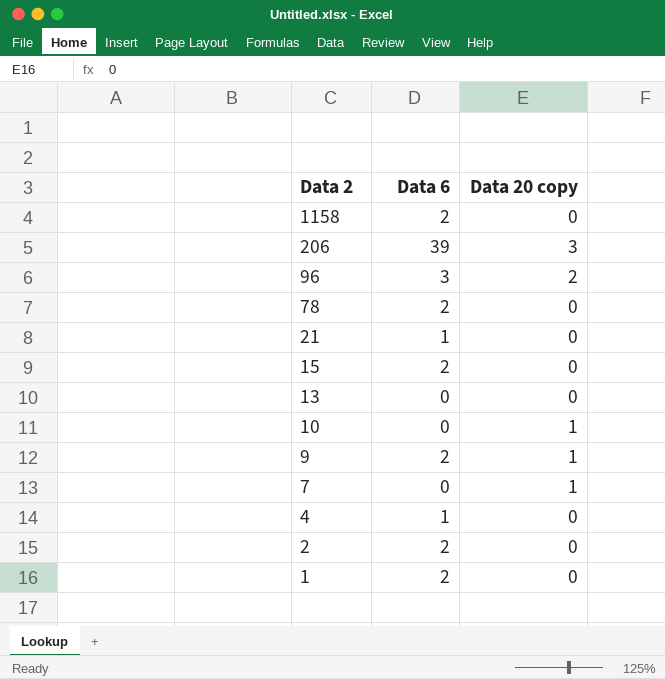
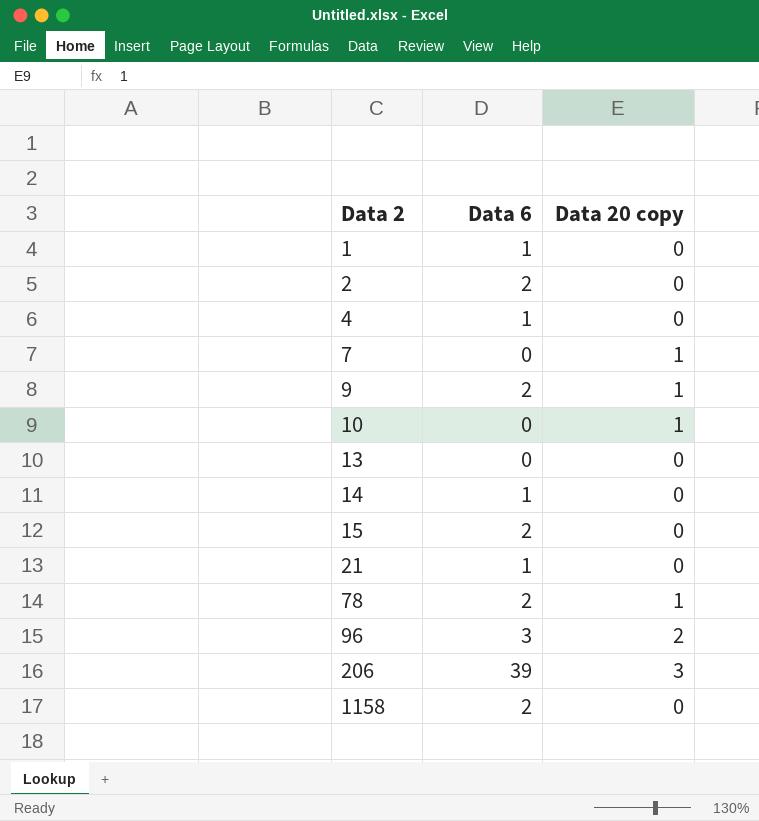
row order: Data 2 descending -> Data 2 ascending
1 | Data 6: 2 -> 1
row 14: none -> 1 | 0
78 | Data 20 copy: 0 -> 1

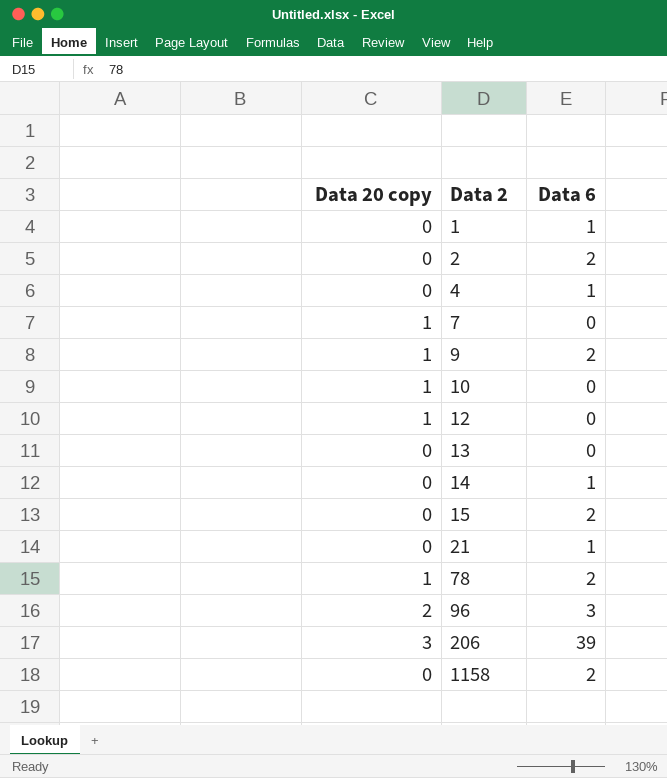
column Data 20 copy | position: 3 -> 1
row 12: none -> 1 | 0

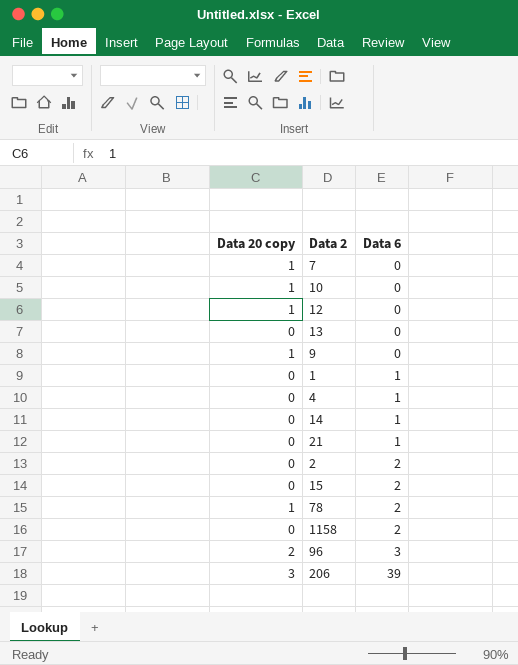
row order: Data 2 ascending -> Data 6 ascending
9 | Data 6: 2 -> 0

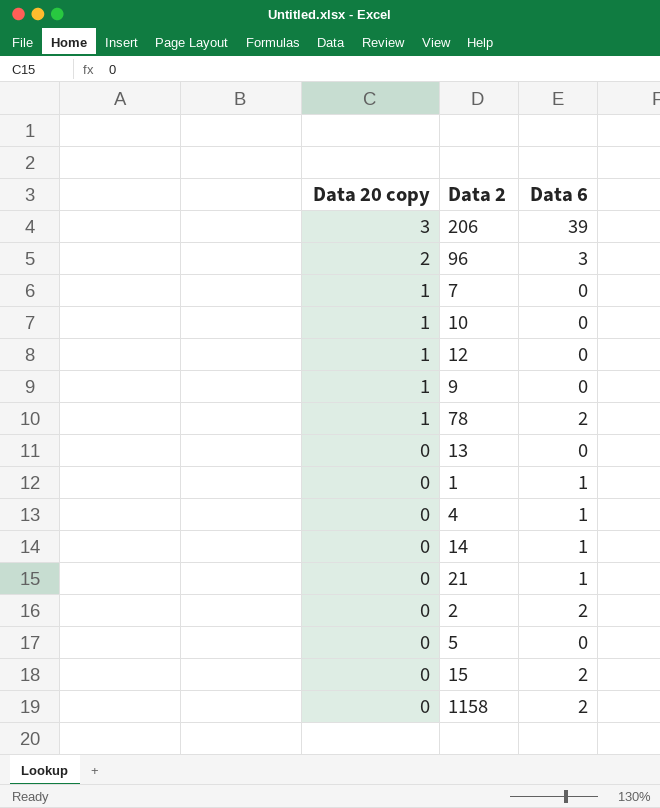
row order: Data 6 ascending -> Data 20 copy descending
row 5: none -> 0 | 0

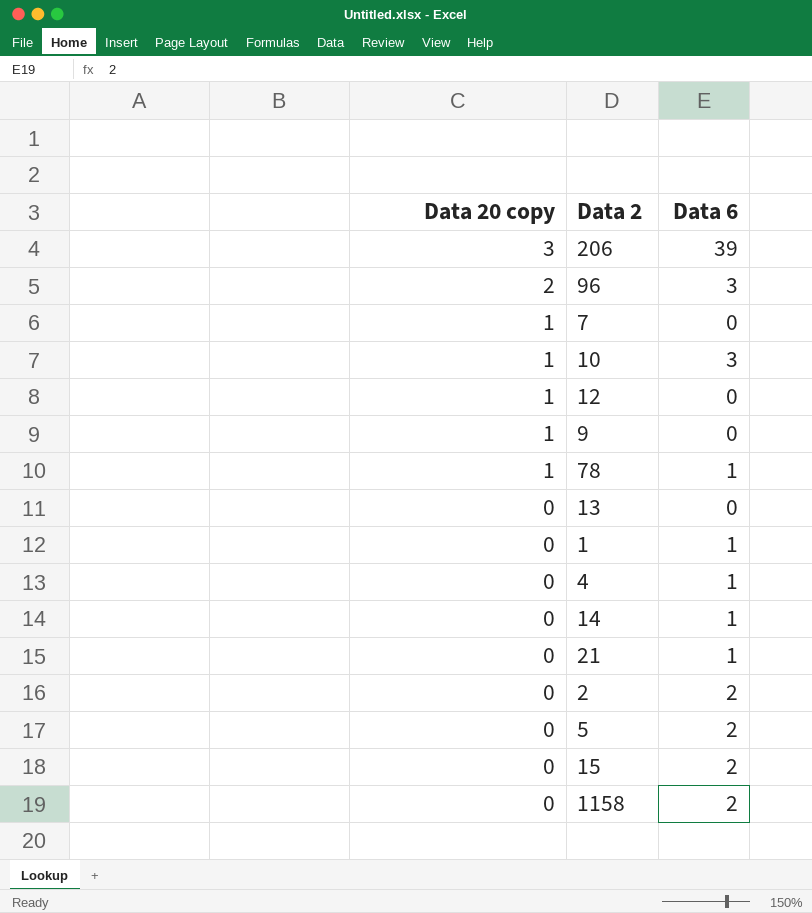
10 | Data 6: 0 -> 3
78 | Data 6: 2 -> 1
5 | Data 6: 0 -> 2

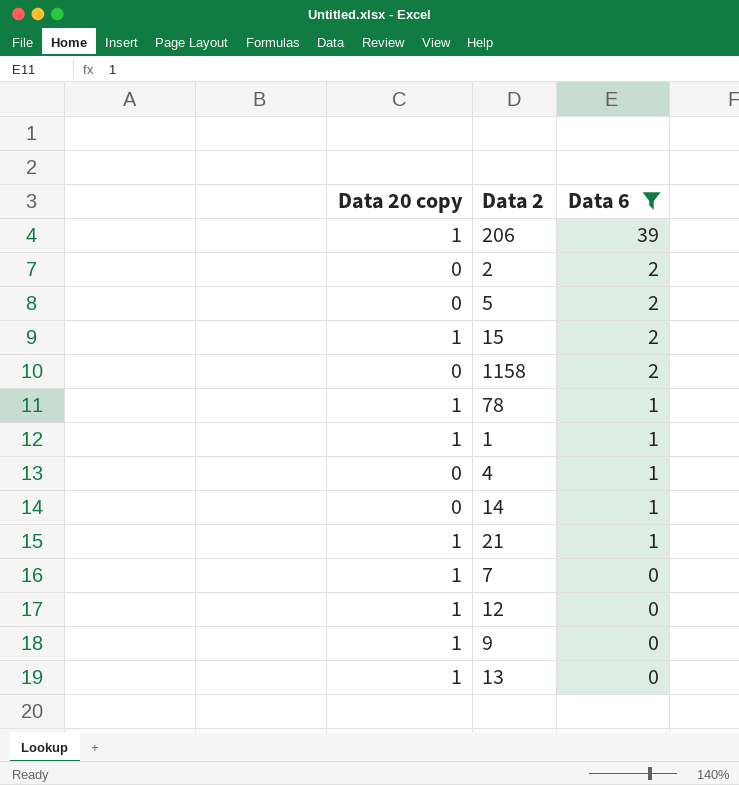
filter: none -> Data 6 != 3
row order: Data 20 copy descending -> Data 6 descending
206 | Data 20 copy: 3 -> 1
15 | Data 20 copy: 0 -> 1
1 | Data 20 copy: 0 -> 1
21 | Data 20 copy: 0 -> 1
13 | Data 20 copy: 0 -> 1

